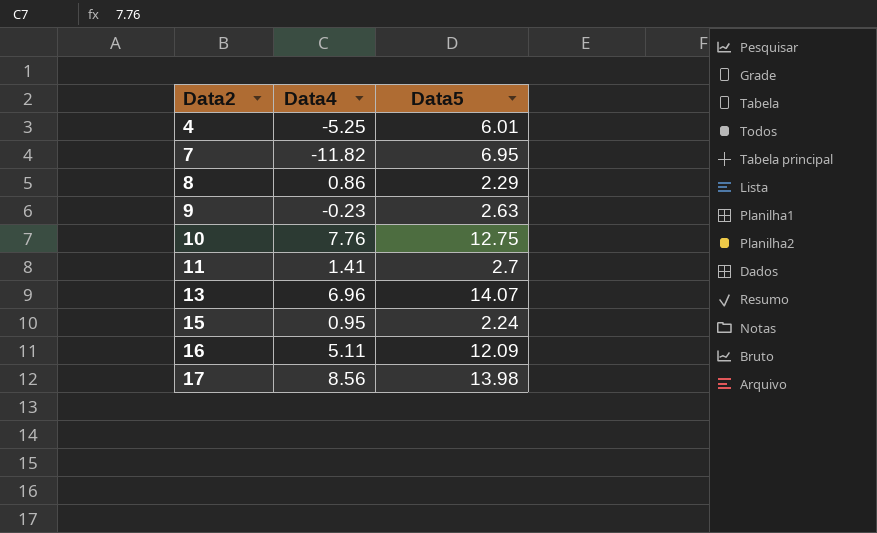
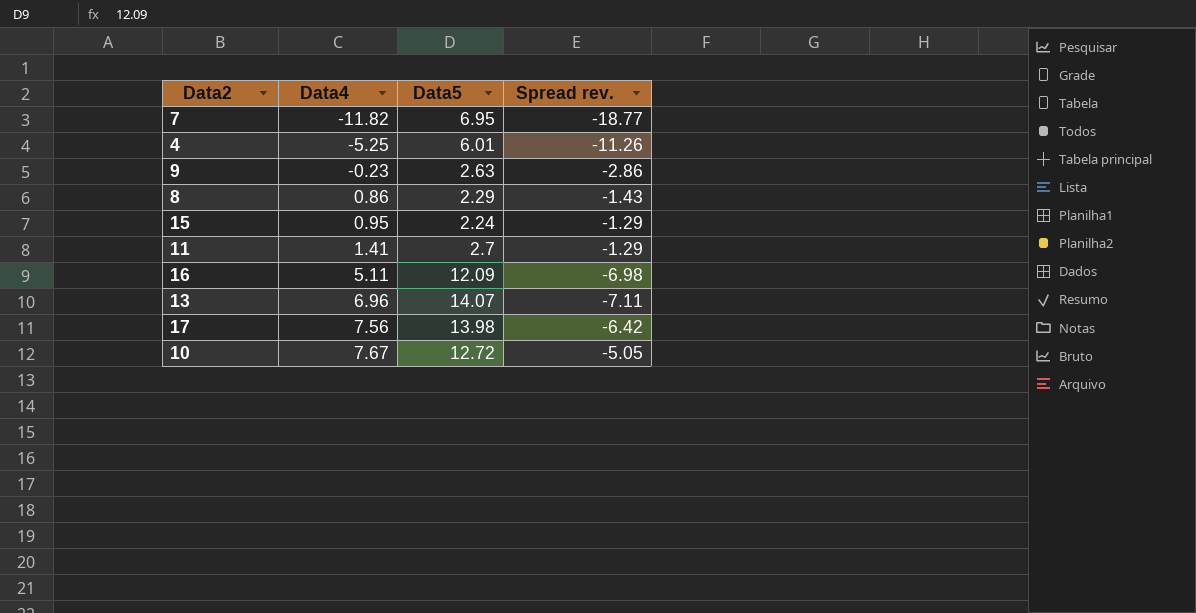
row order: Data2 ascending -> Data4 ascending
column Spread rev. | formula: none -> [Data4] - [Data5]
17 | Data4: 8.56 -> 7.56
10 | Data4: 7.76 -> 7.67
10 | Data5: 12.75 -> 12.72

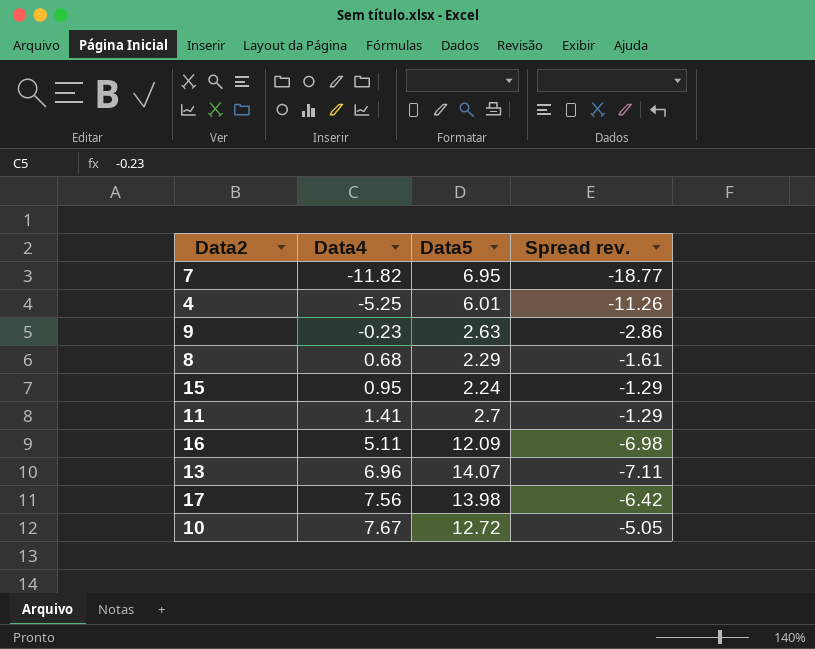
8 | Data4: 0.86 -> 0.68
8 | Spread rev.: -1.43 -> -1.61

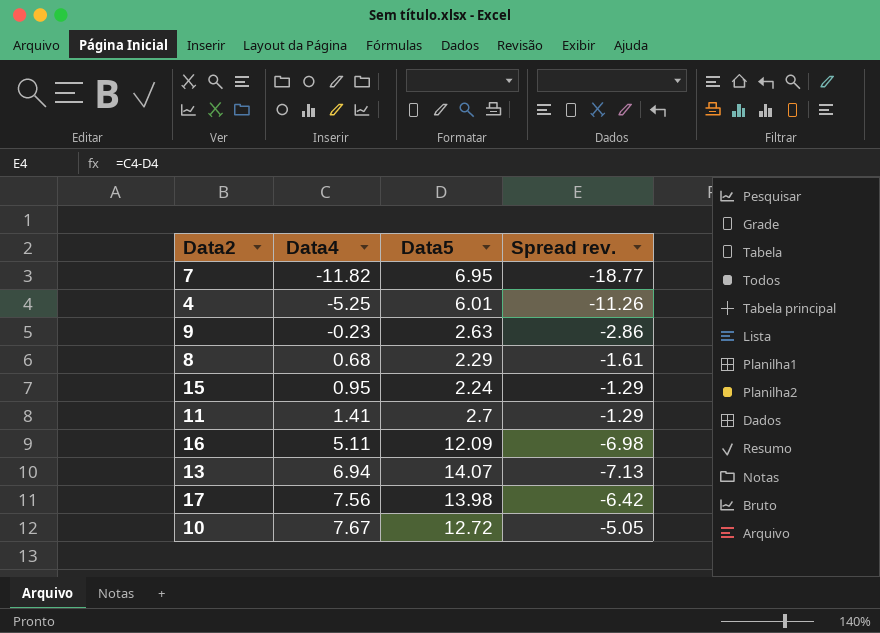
13 | Data4: 6.96 -> 6.94
13 | Spread rev.: -7.11 -> -7.13

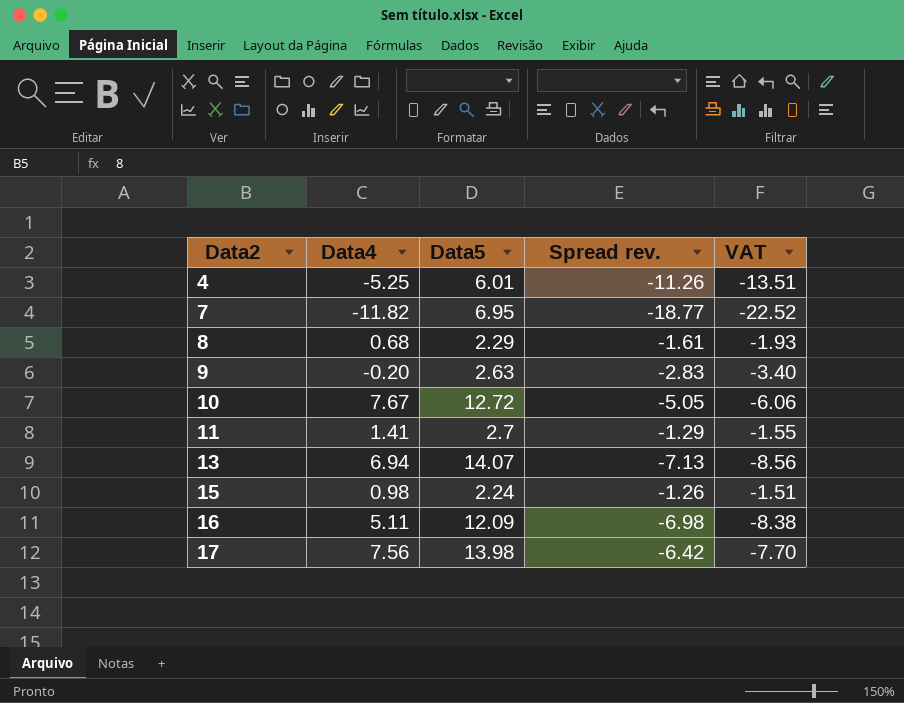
row order: Data4 ascending -> Data2 ascending
column VAT | formula: none -> [Spread rev.] * 1.2
9 | Data4: -0.23 -> -0.20
9 | Spread rev.: -2.86 -> -2.83
15 | Data4: 0.95 -> 0.98
15 | Spread rev.: -1.29 -> -1.26

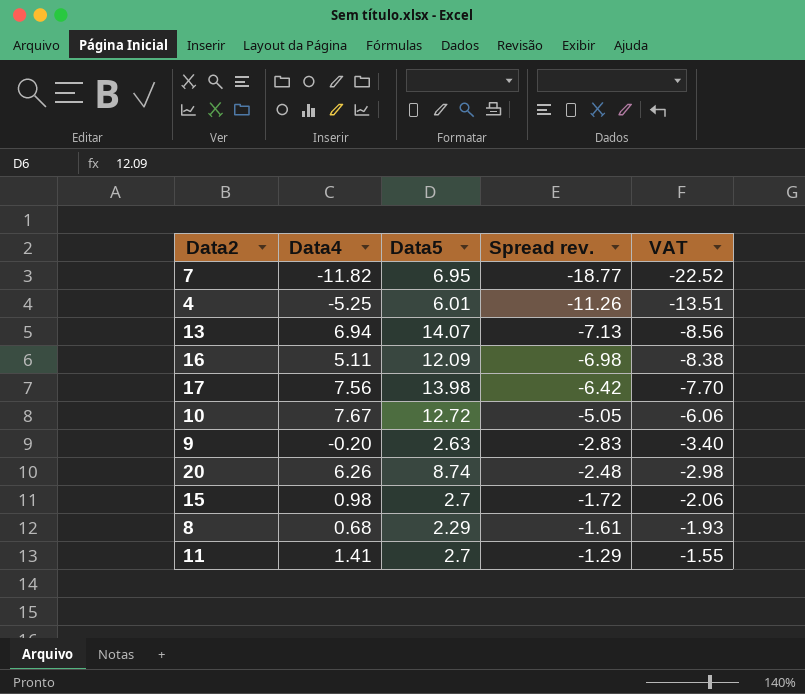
row order: Data2 ascending -> Spread rev. ascending
row 20: none -> 6.26 | 8.74 | -2.48 | -2.98
15 | Data5: 2.24 -> 2.7
15 | Spread rev.: -1.26 -> -1.72
15 | VAT: -1.51 -> -2.06

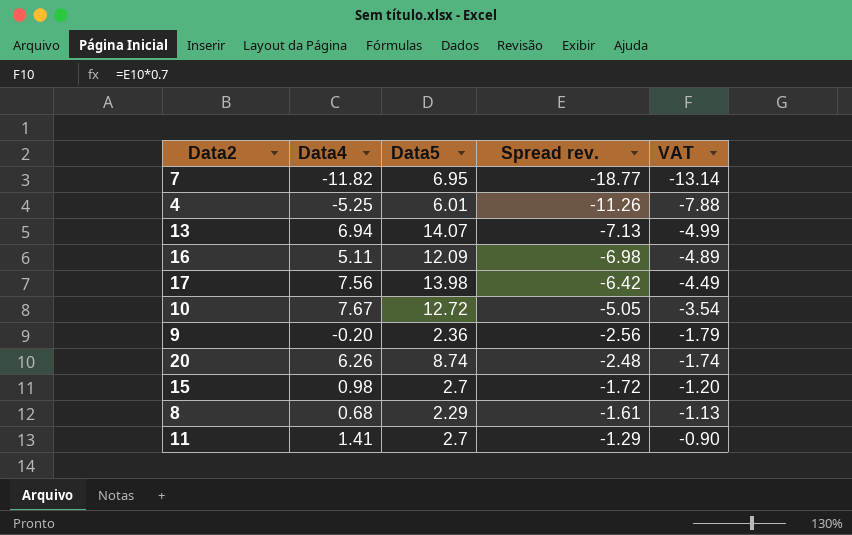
column VAT | formula: [Spread rev.] * 1.2 -> [Spread rev.] * 0.7
9 | Data5: 2.63 -> 2.36
9 | Spread rev.: -2.83 -> -2.56

